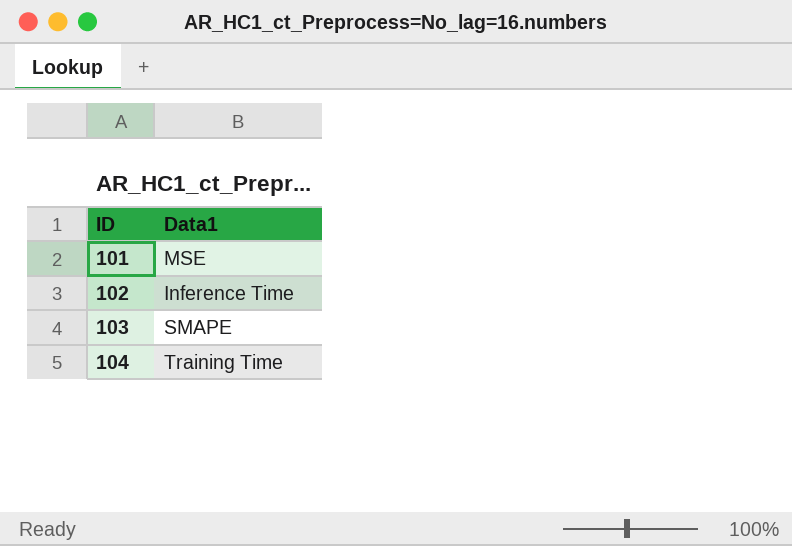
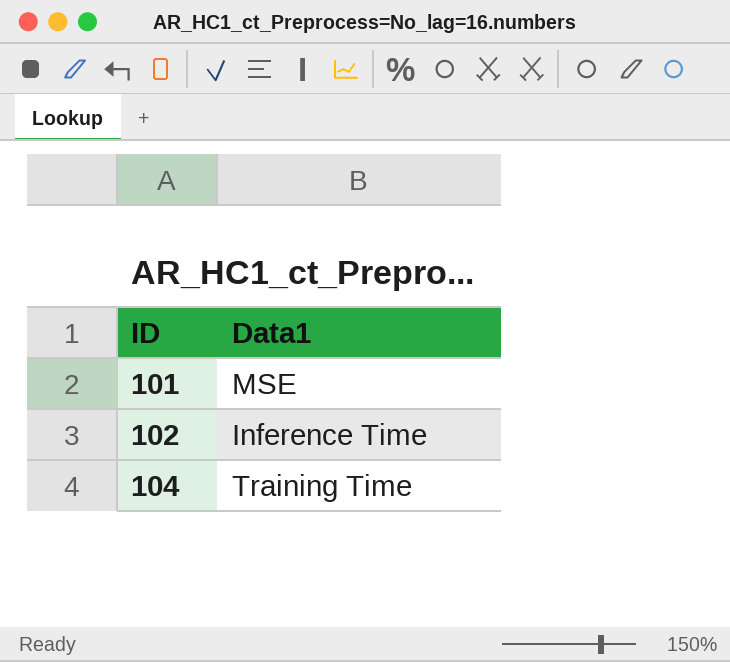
row 103: SMAPE -> none

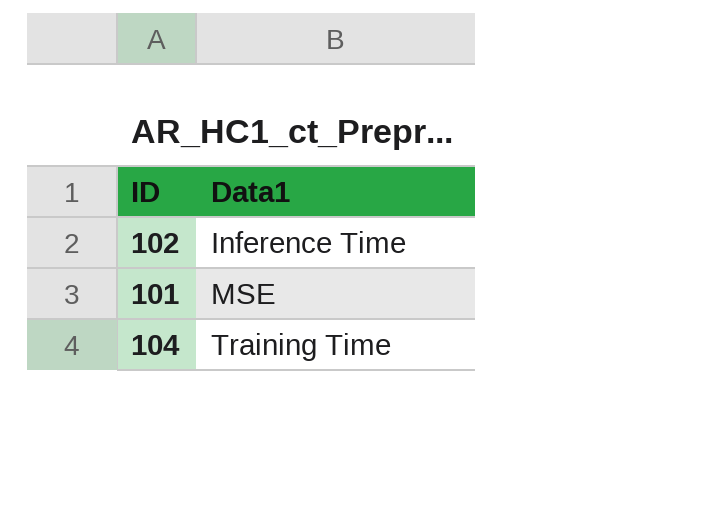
row order: ID ascending -> Data1 ascending

